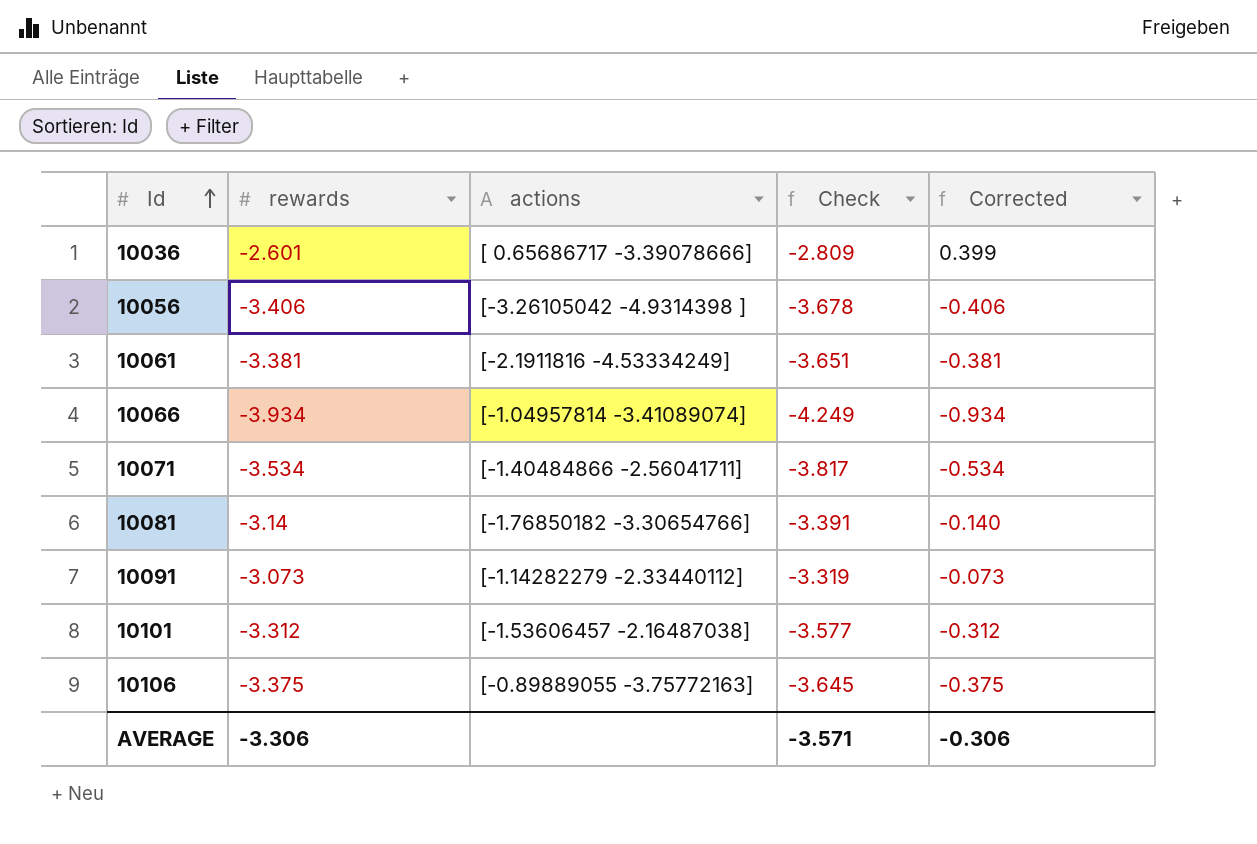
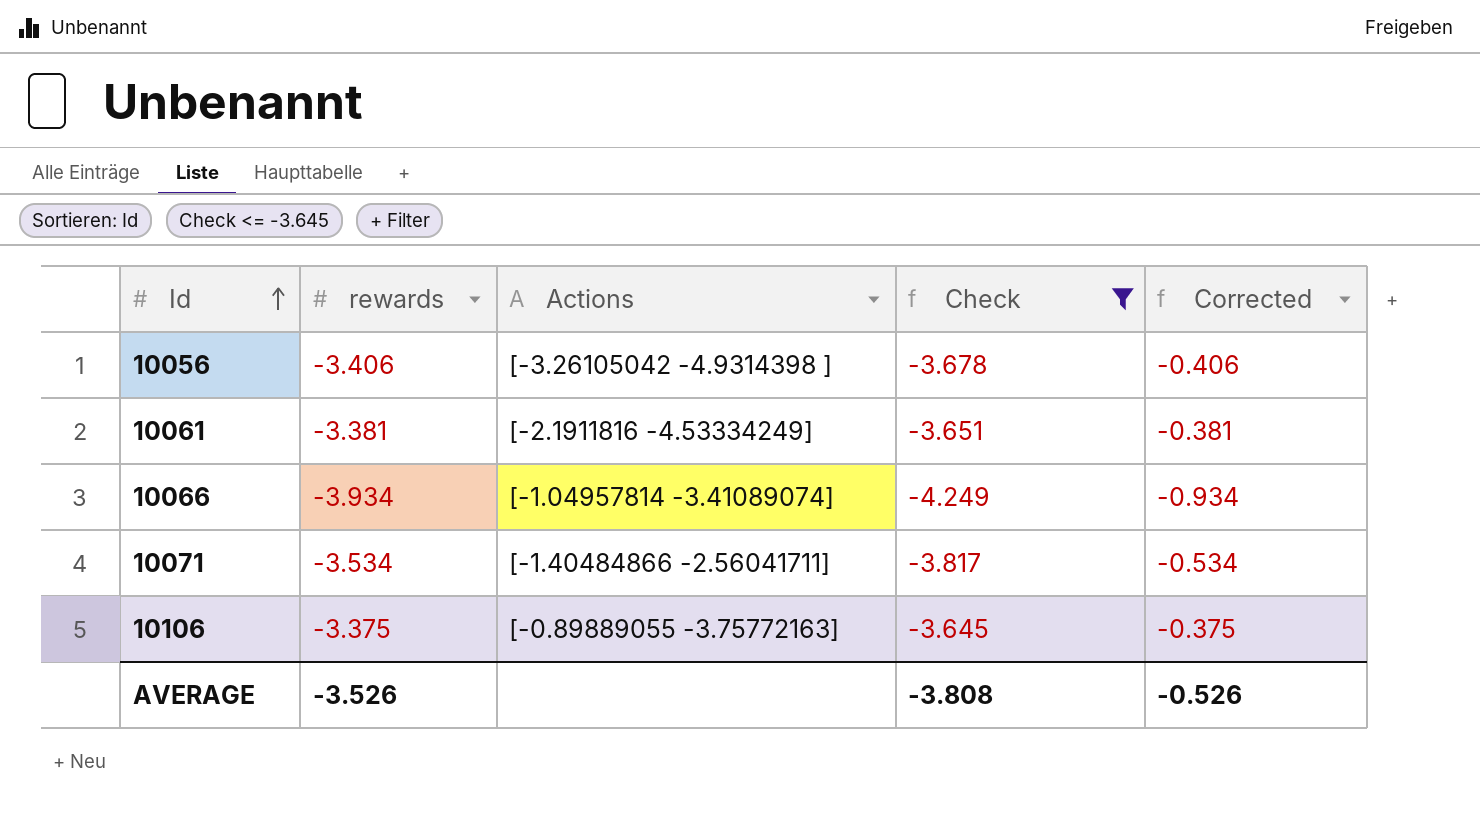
filter: none -> Check <= -3.645
column name: actions -> Actions
AVERAGE | rewards: -3.306 -> -3.526
AVERAGE | Check: -3.571 -> -3.808
AVERAGE | Corrected: -0.306 -> -0.526

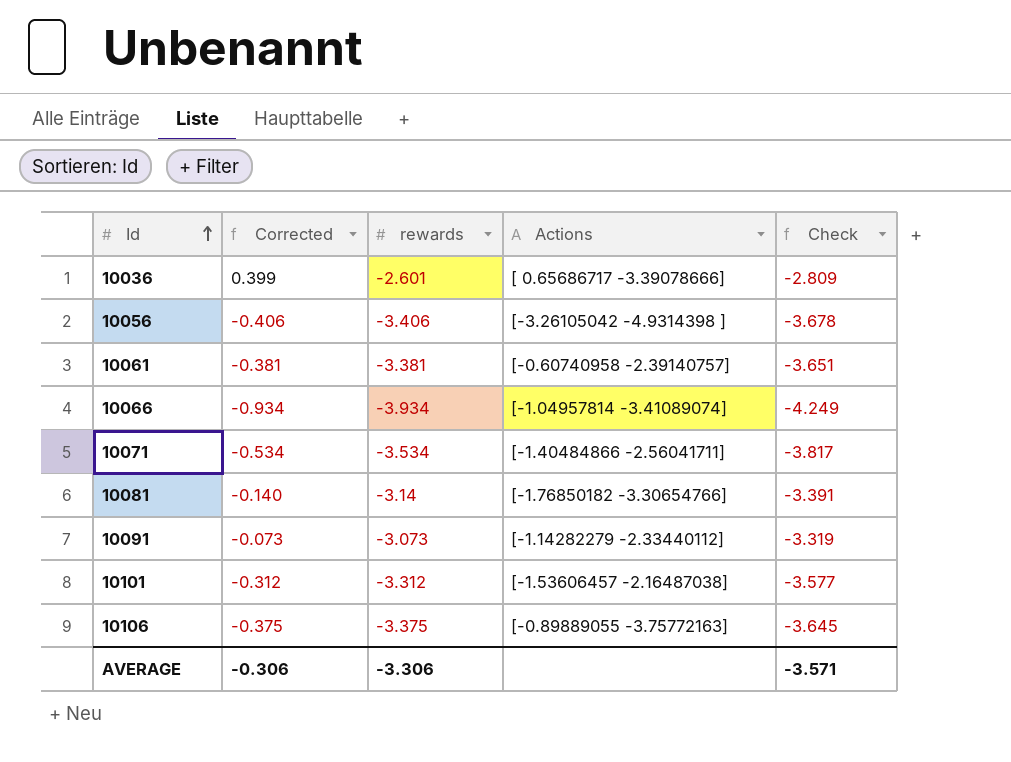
filter: Check <= -3.645 -> none
column Corrected | position: 5 -> 2
10061 | Actions: [-2.1911816 -4.53334249] -> [-0.60740958 -2.39140757]
AVERAGE | Corrected: -0.526 -> -0.306
AVERAGE | rewards: -3.526 -> -3.306
AVERAGE | Check: -3.808 -> -3.571

